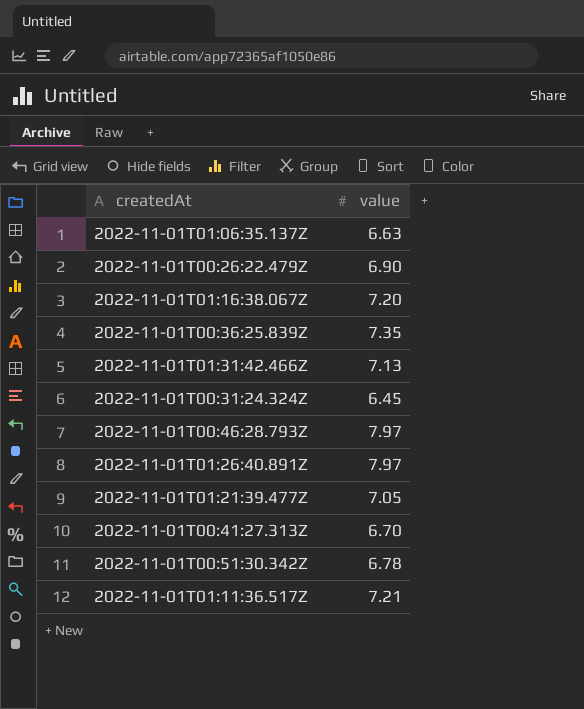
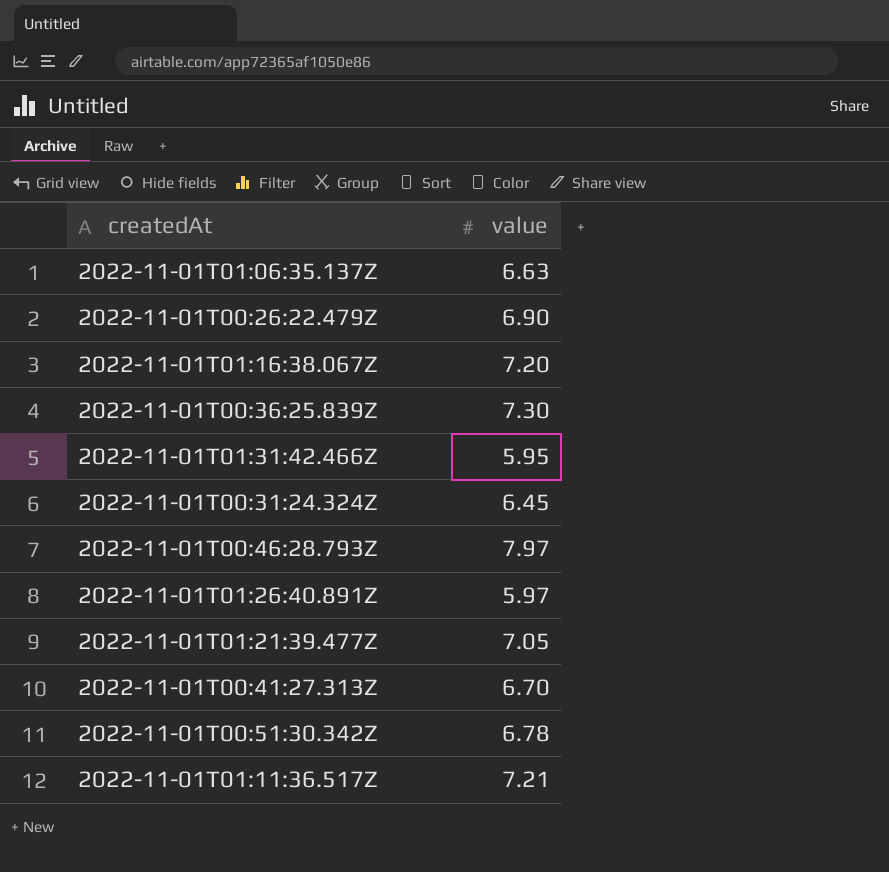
2022-11-01T00:36:25.839Z | value: 7.35 -> 7.30
2022-11-01T01:31:42.466Z | value: 7.13 -> 5.95
2022-11-01T01:26:40.891Z | value: 7.97 -> 5.97

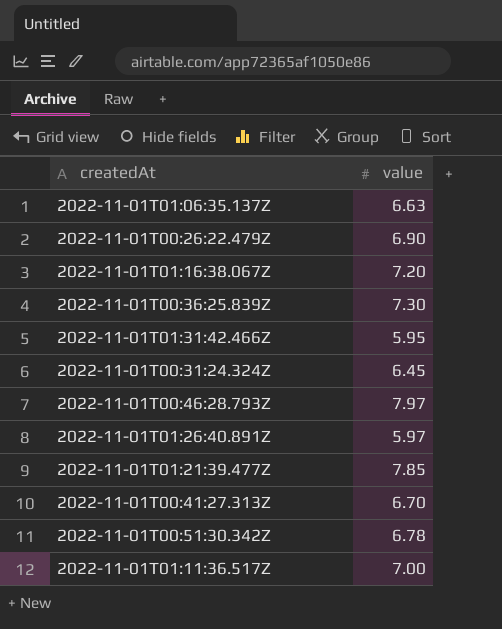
2022-11-01T01:21:39.477Z | value: 7.05 -> 7.85
2022-11-01T01:11:36.517Z | value: 7.21 -> 7.00

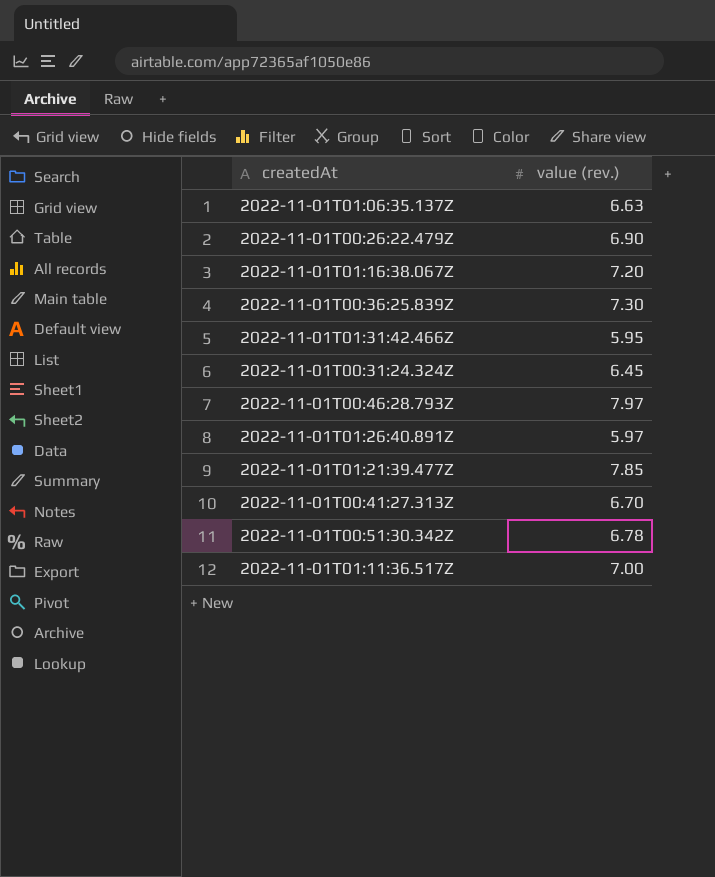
column name: value -> value (rev.)

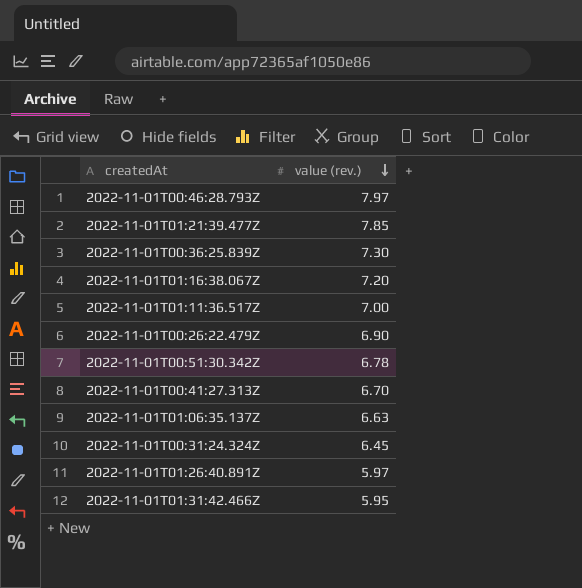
row order: none -> value (rev.) descending

